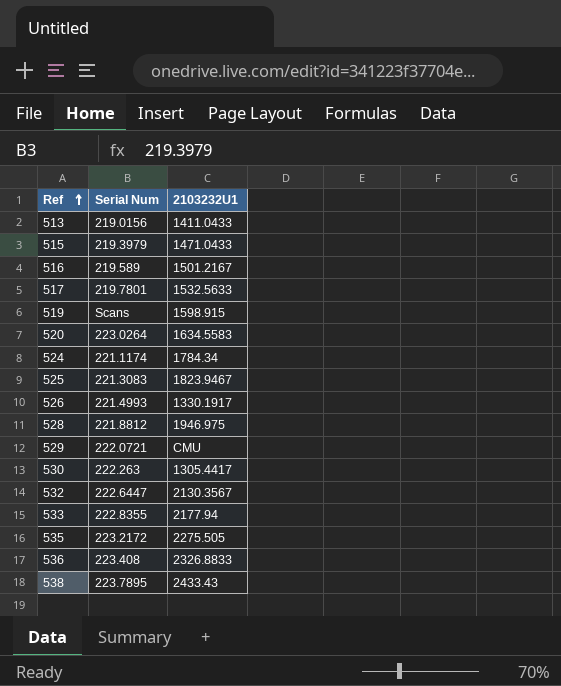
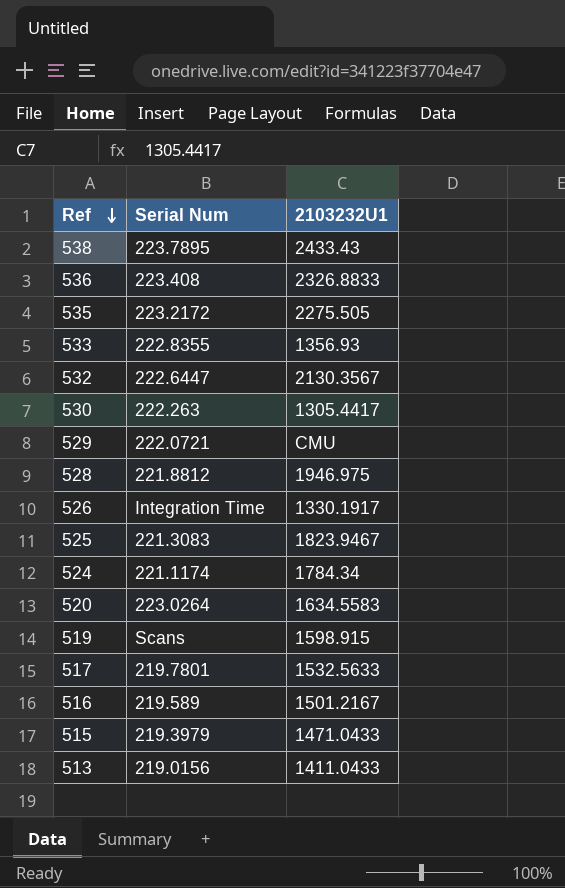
row order: Ref ascending -> Ref descending
533 | 2103232U1: 2177.94 -> 1356.93
526 | Serial Num: 221.4993 -> Integration Time

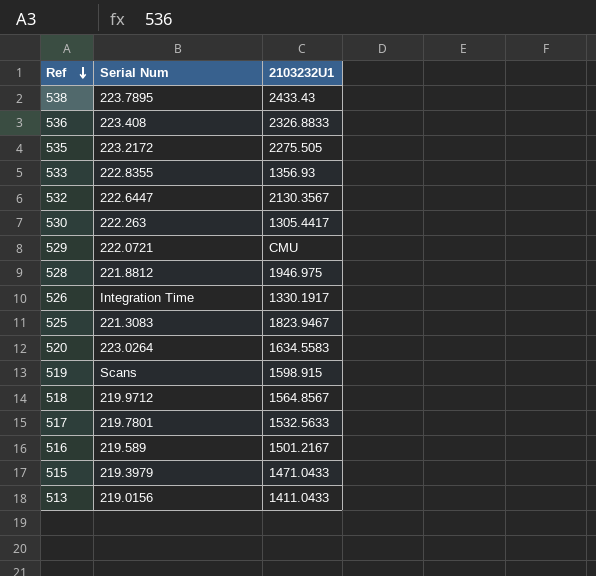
row 524: 221.1174 | 1784.34 -> none
row 518: none -> 219.9712 | 1564.8567

